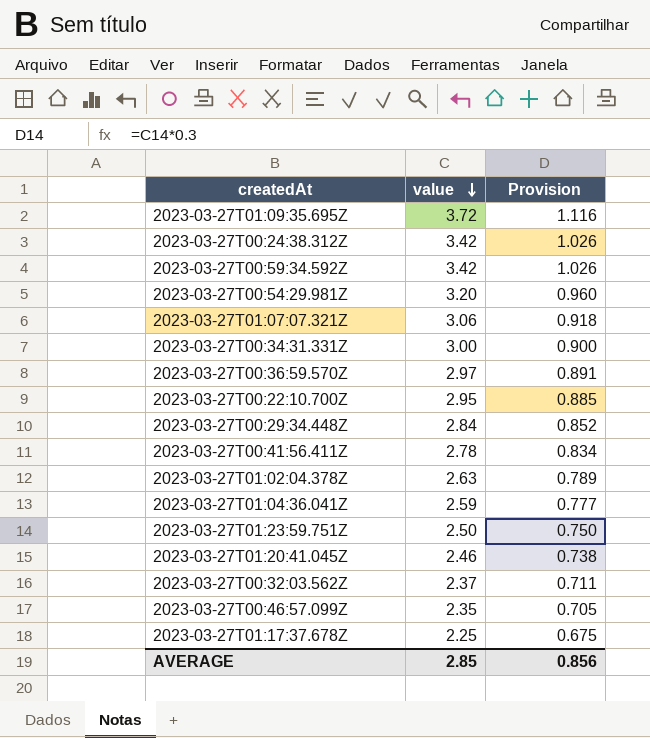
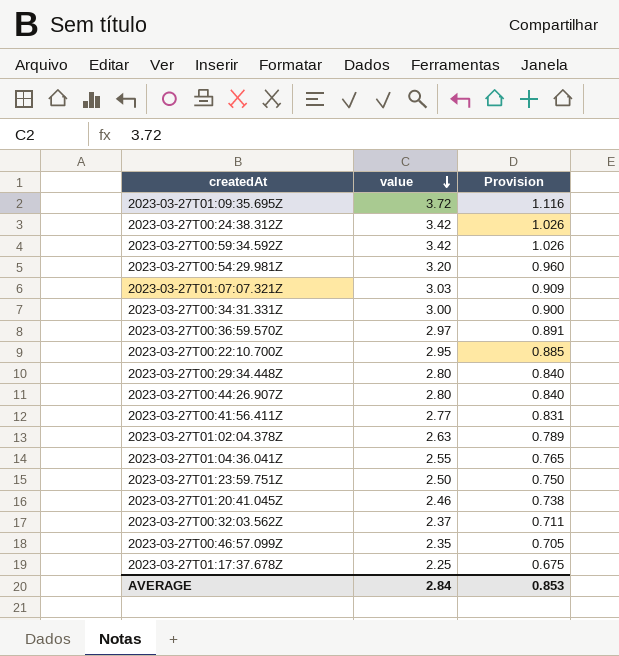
2023-03-27T01:07:07.321Z | value: 3.06 -> 3.03
2023-03-27T01:07:07.321Z | Provision: 0.918 -> 0.909
2023-03-27T00:29:34.448Z | value: 2.84 -> 2.80
2023-03-27T00:29:34.448Z | Provision: 0.852 -> 0.840
row 2023-03-27T00:44:26.907Z: none -> 2.80 | 0.840
2023-03-27T00:41:56.411Z | value: 2.78 -> 2.77
2023-03-27T00:41:56.411Z | Provision: 0.834 -> 0.831
2023-03-27T01:04:36.041Z | value: 2.59 -> 2.55
2023-03-27T01:04:36.041Z | Provision: 0.777 -> 0.765
AVERAGE | value: 2.85 -> 2.84
AVERAGE | Provision: 0.856 -> 0.853

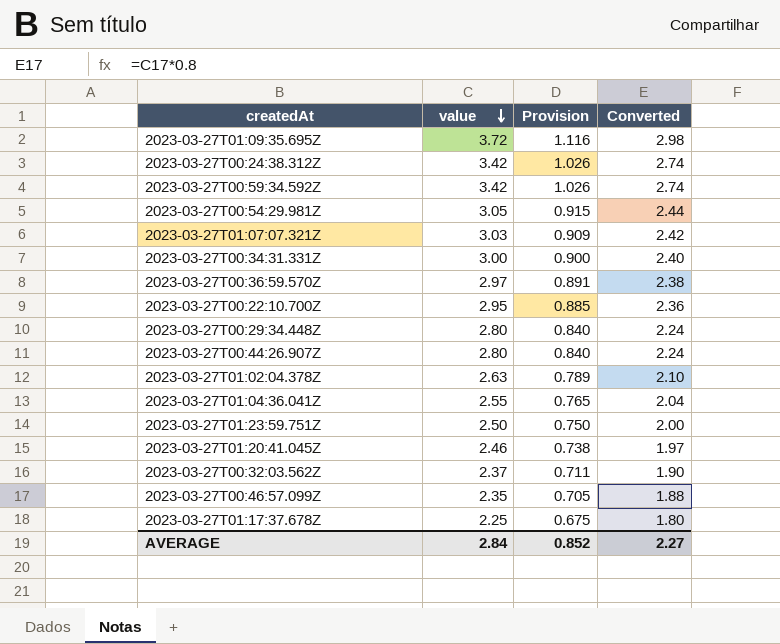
column Converted | formula: none -> [value] * 0.8
row 2023-03-27T00:41:56.411Z: 2.77 | 0.831 -> none
2023-03-27T00:54:29.981Z | value: 3.20 -> 3.05
2023-03-27T00:54:29.981Z | Provision: 0.960 -> 0.915
AVERAGE | Provision: 0.853 -> 0.852

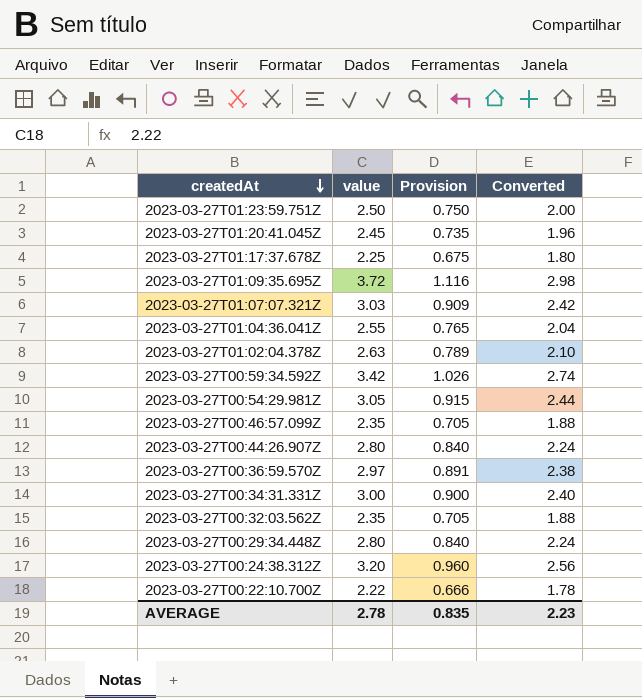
row order: value descending -> createdAt descending
2023-03-27T01:20:41.045Z | value: 2.46 -> 2.45
2023-03-27T01:20:41.045Z | Provision: 0.738 -> 0.735
2023-03-27T01:20:41.045Z | Converted: 1.97 -> 1.96
2023-03-27T00:32:03.562Z | value: 2.37 -> 2.35
2023-03-27T00:32:03.562Z | Provision: 0.711 -> 0.705
2023-03-27T00:32:03.562Z | Converted: 1.90 -> 1.88
2023-03-27T00:24:38.312Z | value: 3.42 -> 3.20
2023-03-27T00:24:38.312Z | Provision: 1.026 -> 0.960
2023-03-27T00:24:38.312Z | Converted: 2.74 -> 2.56
2023-03-27T00:22:10.700Z | value: 2.95 -> 2.22
2023-03-27T00:22:10.700Z | Provision: 0.885 -> 0.666
2023-03-27T00:22:10.700Z | Converted: 2.36 -> 1.78
AVERAGE | value: 2.84 -> 2.78
AVERAGE | Provision: 0.852 -> 0.835
AVERAGE | Converted: 2.27 -> 2.23

